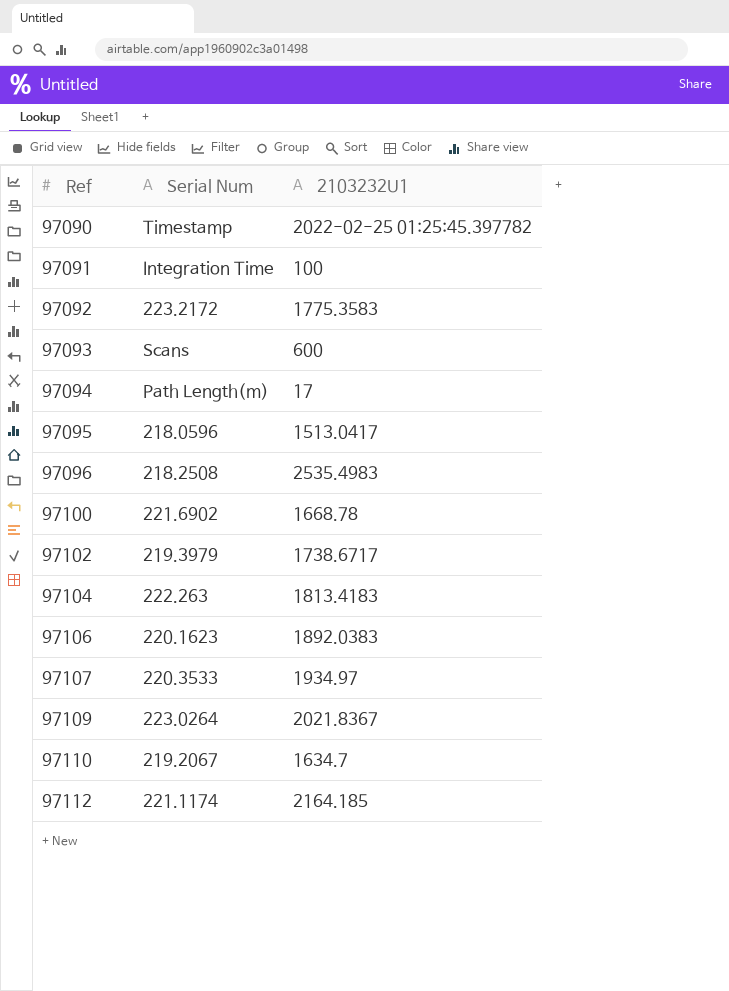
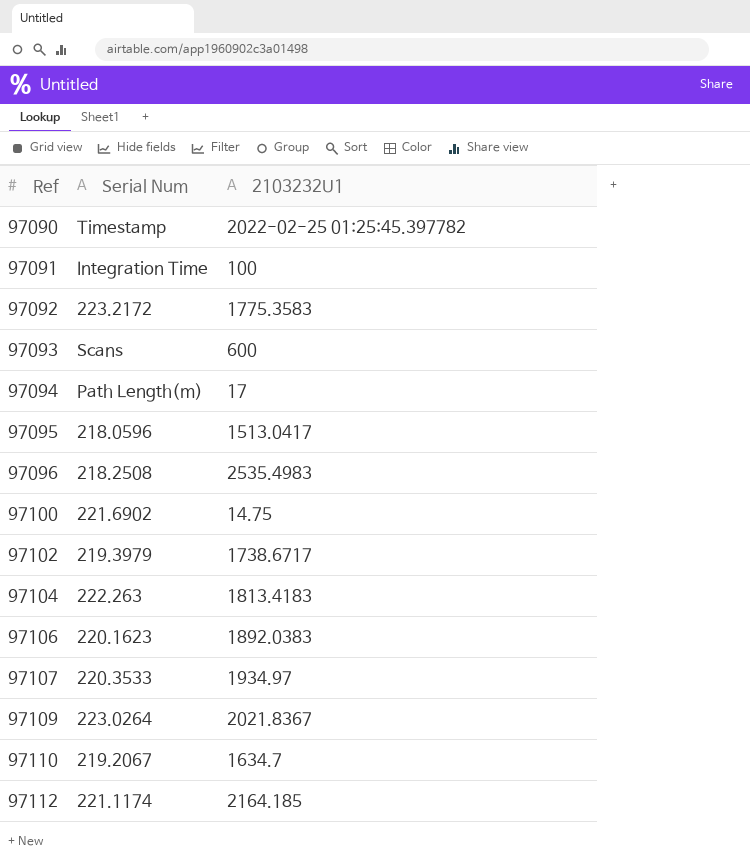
97100 | 2103232U1: 1668.78 -> 14.75

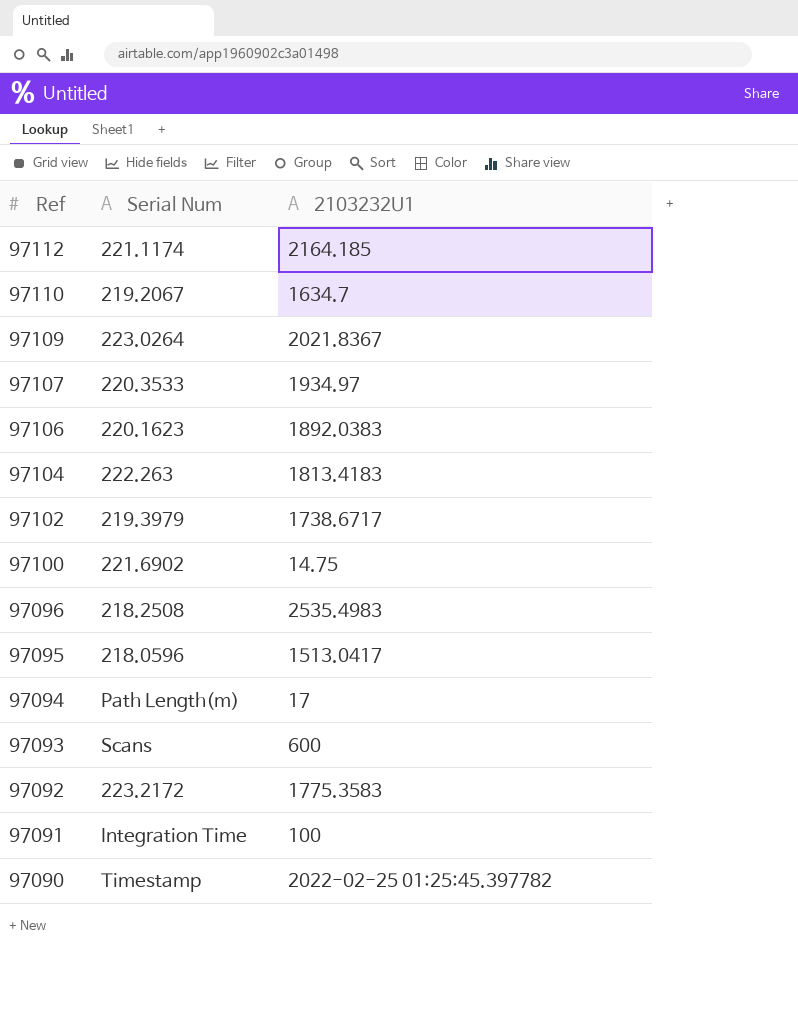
row order: Ref ascending -> Ref descending

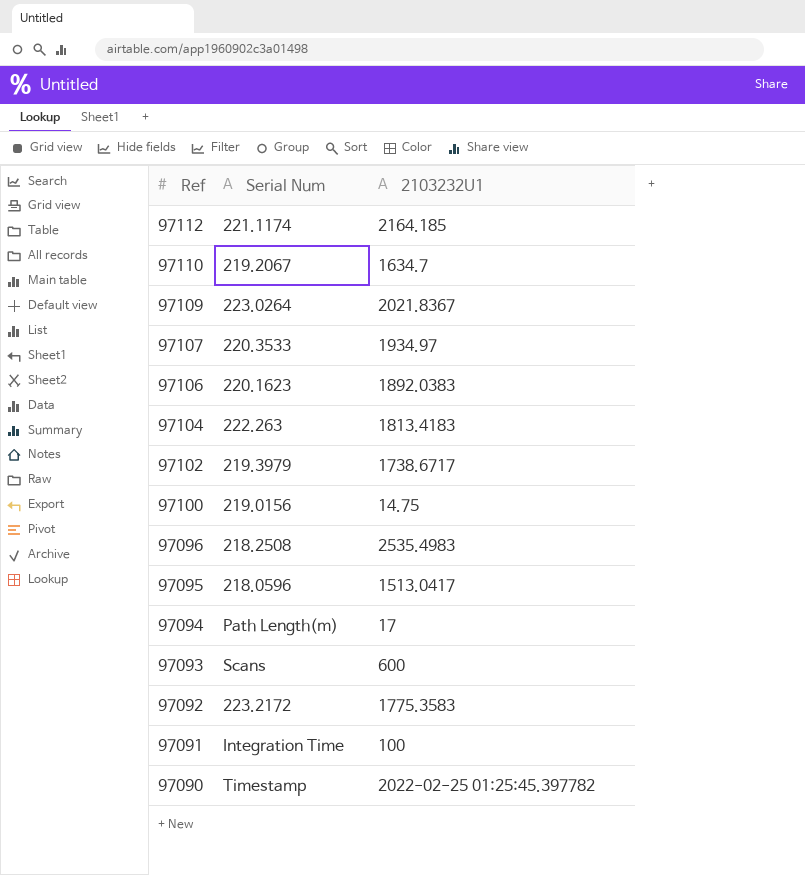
97100 | Serial Num: 221.6902 -> 219.0156

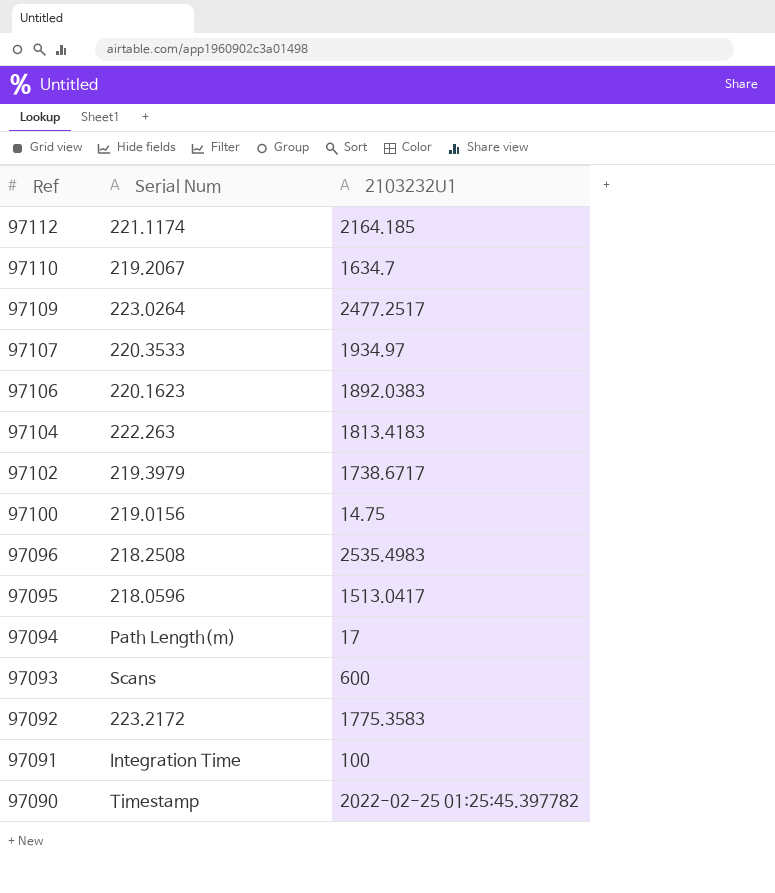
97109 | 2103232U1: 2021.8367 -> 2477.2517

